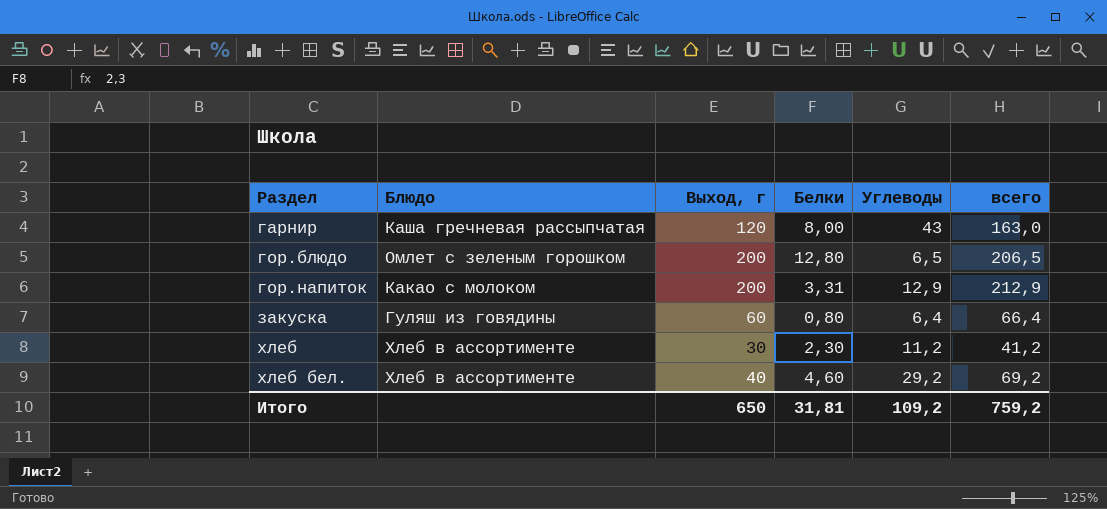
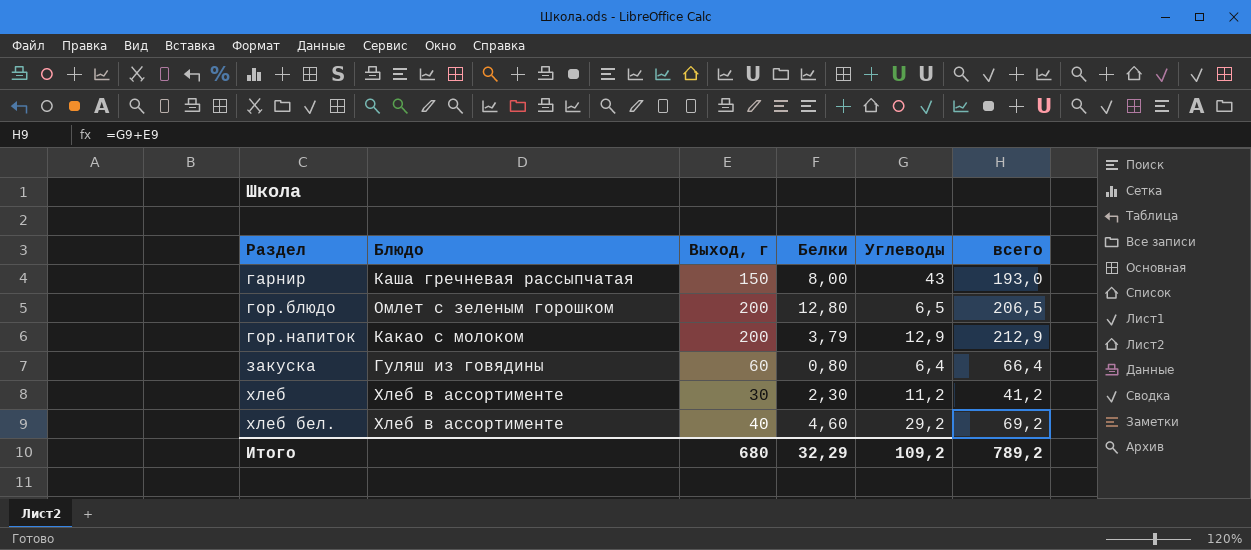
гарнир | Выход, г: 120 -> 150
гарнир | всего: 163,0 -> 193,0
гор.напиток | Белки: 3,31 -> 3,79
Итого | Выход, г: 650 -> 680
Итого | Белки: 31,81 -> 32,29
Итого | всего: 759,2 -> 789,2

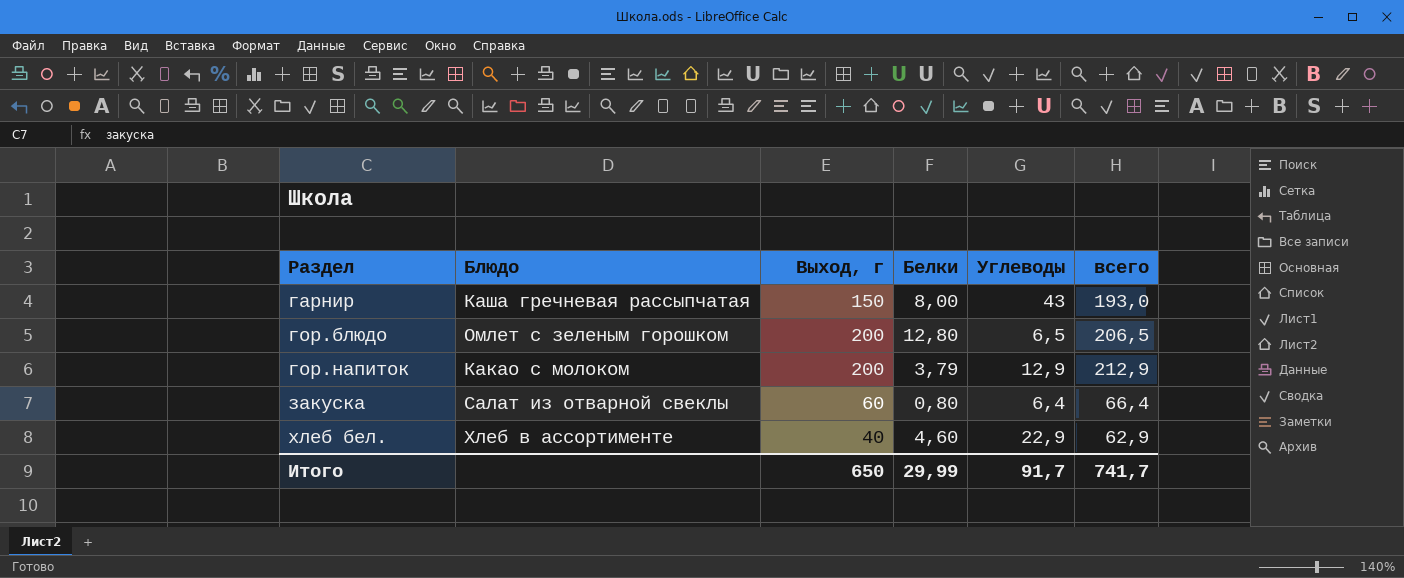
row хлеб: Хлеб в ассортименте | 30 | 2,30 | 11,2 | 41,2 -> none
закуска | Блюдо: Гуляш из говядины -> Салат из отварной свеклы
хлеб бел. | Углеводы: 29,2 -> 22,9
хлеб бел. | всего: 69,2 -> 62,9
Итого | Выход, г: 680 -> 650
Итого | Белки: 32,29 -> 29,99
Итого | Углеводы: 109,2 -> 91,7
Итого | всего: 789,2 -> 741,7

